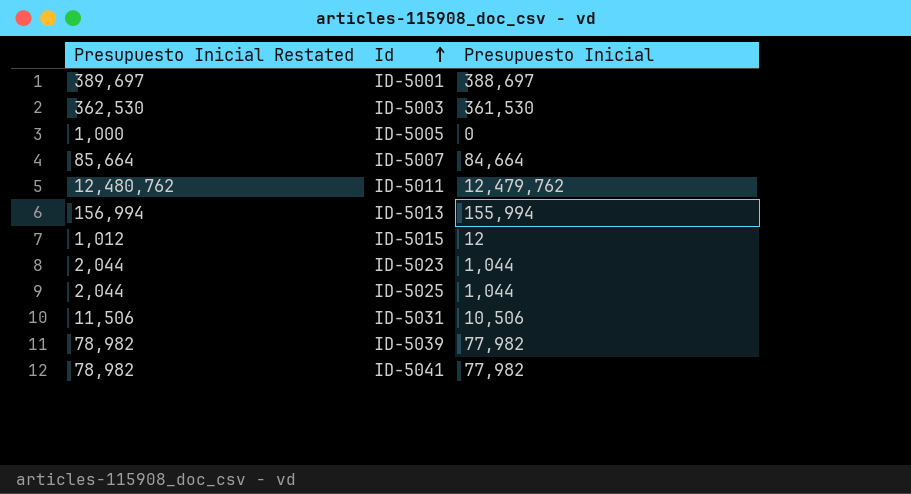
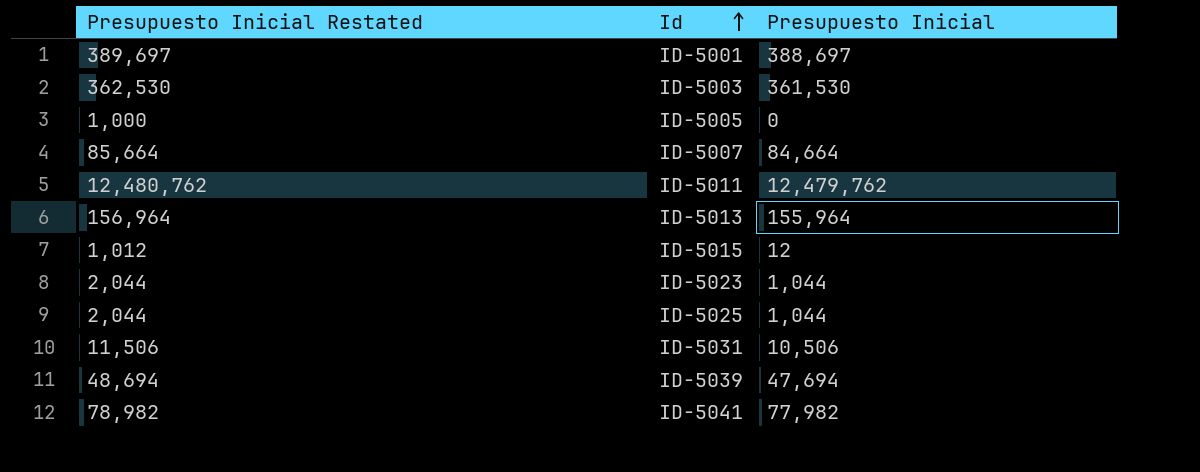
ID-5013 | Presupuesto Inicial Restated: 156,994 -> 156,964
ID-5013 | Presupuesto Inicial: 155,994 -> 155,964
ID-5039 | Presupuesto Inicial Restated: 78,982 -> 48,694
ID-5039 | Presupuesto Inicial: 77,982 -> 47,694

